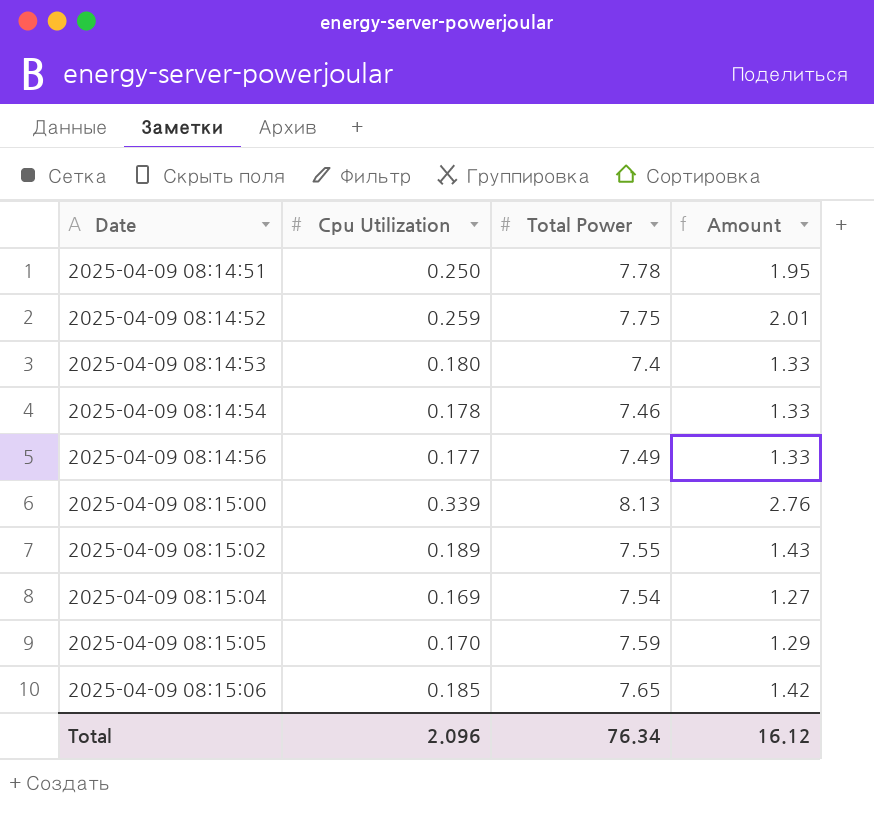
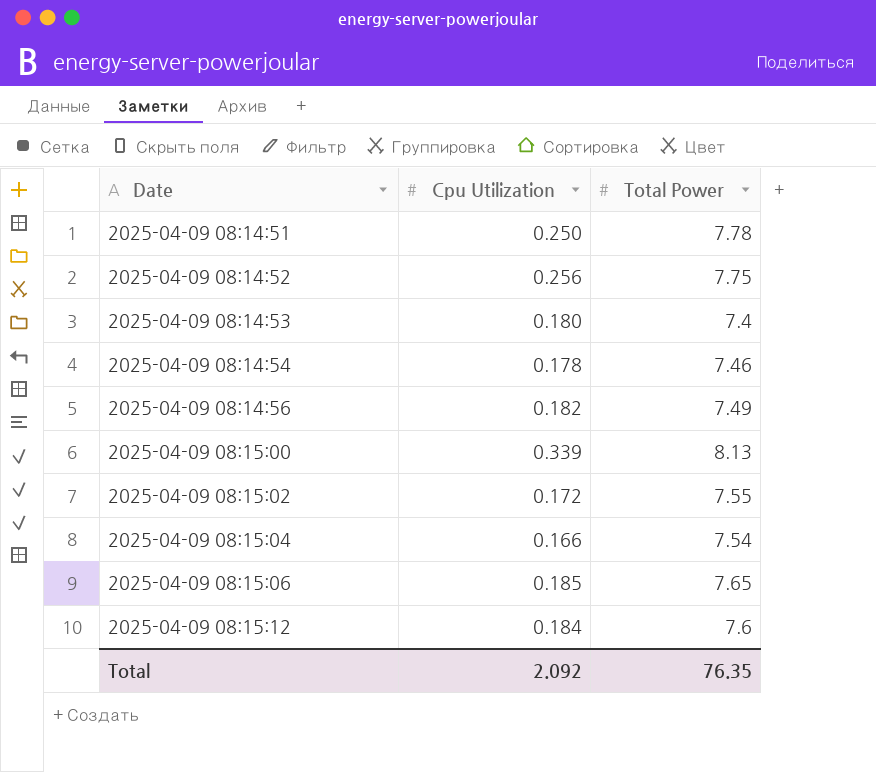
column Amount | formula: [Cpu Utilization] * [Total Power] -> none
row 2025-04-09 08:15:05: 0.170 | 7.59 | 1.29 -> none
2025-04-09 08:14:52 | Cpu Utilization: 0.259 -> 0.256
2025-04-09 08:14:56 | Cpu Utilization: 0.177 -> 0.182
2025-04-09 08:15:02 | Cpu Utilization: 0.189 -> 0.172
2025-04-09 08:15:04 | Cpu Utilization: 0.169 -> 0.166
row 2025-04-09 08:15:12: none -> 0.184 | 7.6
Total | Cpu Utilization: 2.096 -> 2.092
Total | Total Power: 76.34 -> 76.35

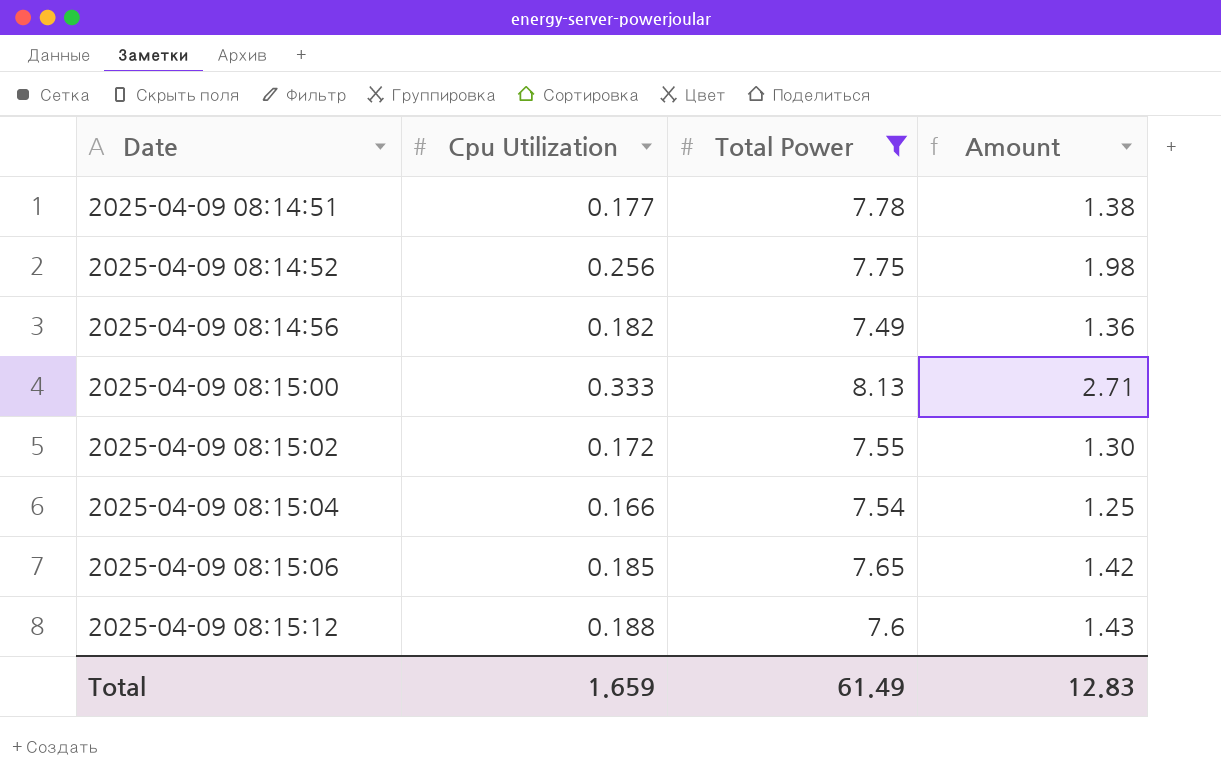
filter: none -> Total Power >= 7.49
column Amount | formula: none -> [Cpu Utilization] * [Total Power]
2025-04-09 08:14:51 | Cpu Utilization: 0.250 -> 0.177
2025-04-09 08:15:00 | Cpu Utilization: 0.339 -> 0.333
2025-04-09 08:15:12 | Cpu Utilization: 0.184 -> 0.188
Total | Cpu Utilization: 2.092 -> 1.659
Total | Total Power: 76.35 -> 61.49

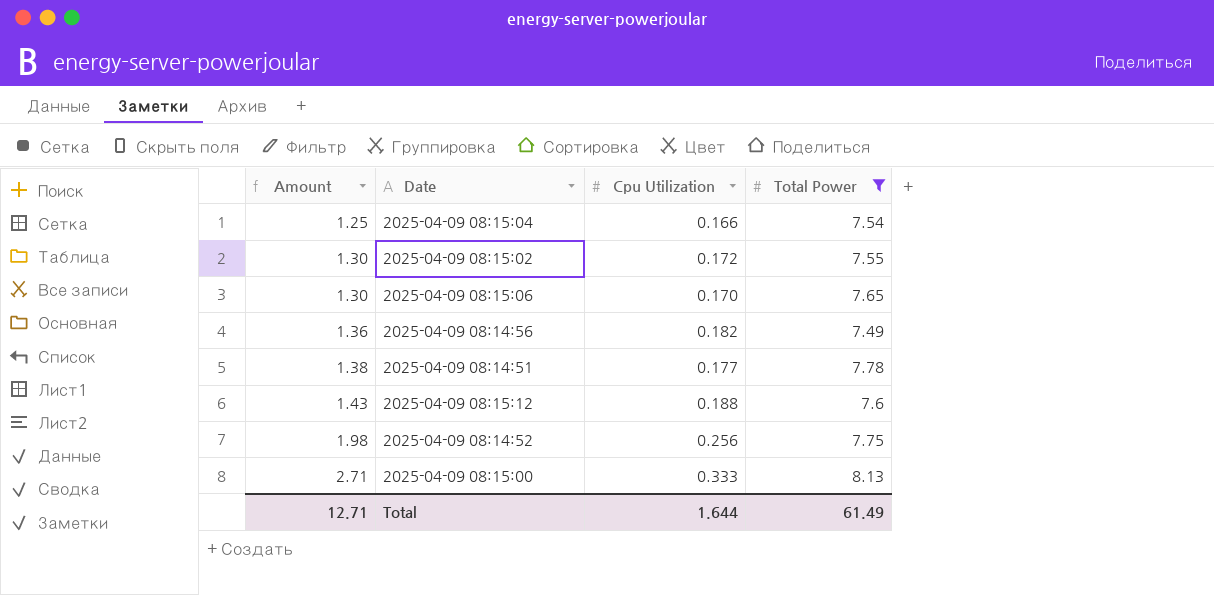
row order: Date ascending -> Amount ascending
column Amount | position: 4 -> 1
2025-04-09 08:15:06 | Amount: 1.42 -> 1.30
2025-04-09 08:15:06 | Cpu Utilization: 0.185 -> 0.170
Total | Amount: 12.83 -> 12.71
Total | Cpu Utilization: 1.659 -> 1.644

